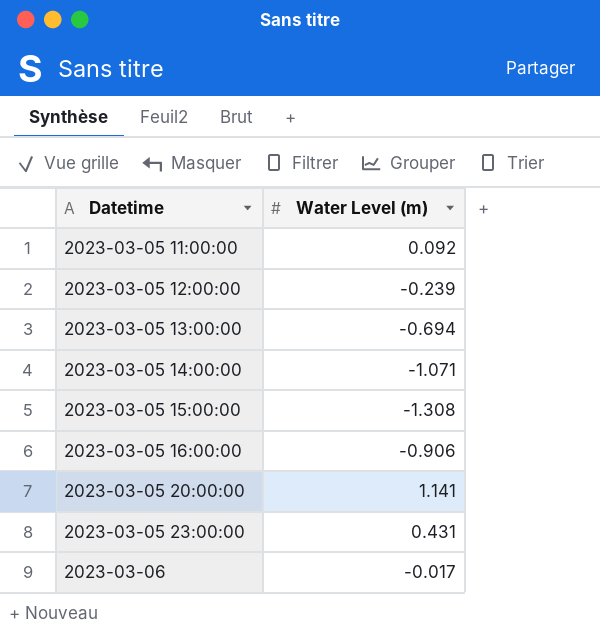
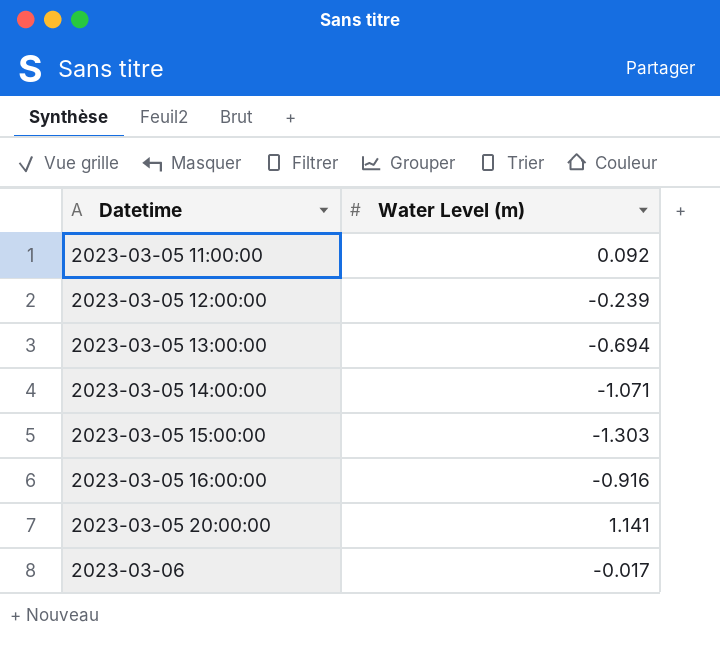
row 2023-03-05 23:00:00: 0.431 -> none
2023-03-05 15:00:00 | Water Level (m): -1.308 -> -1.303
2023-03-05 16:00:00 | Water Level (m): -0.906 -> -0.916

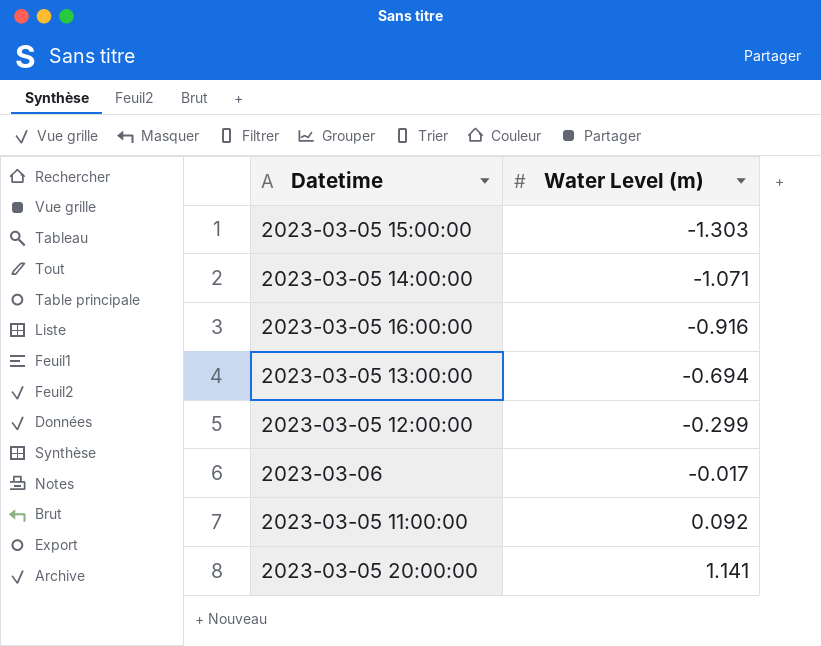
row order: Datetime ascending -> Water Level (m) ascending
2023-03-05 12:00:00 | Water Level (m): -0.239 -> -0.299

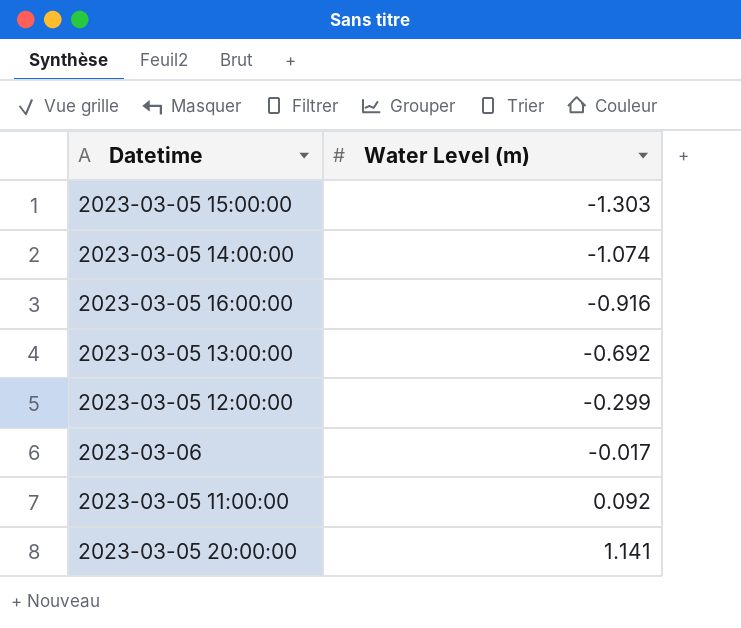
2023-03-05 14:00:00 | Water Level (m): -1.071 -> -1.074
2023-03-05 13:00:00 | Water Level (m): -0.694 -> -0.692

